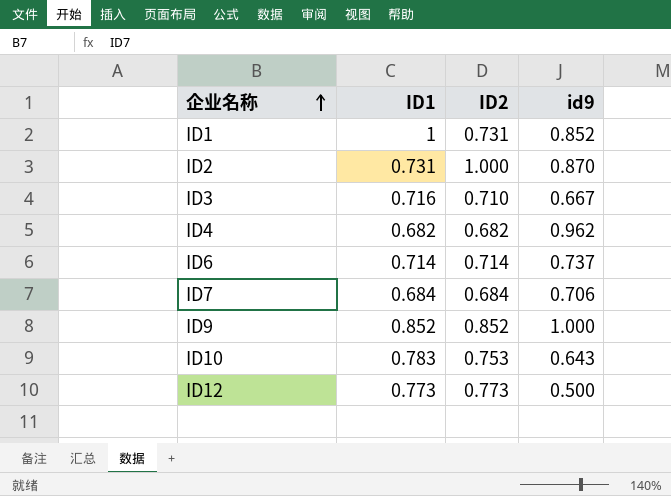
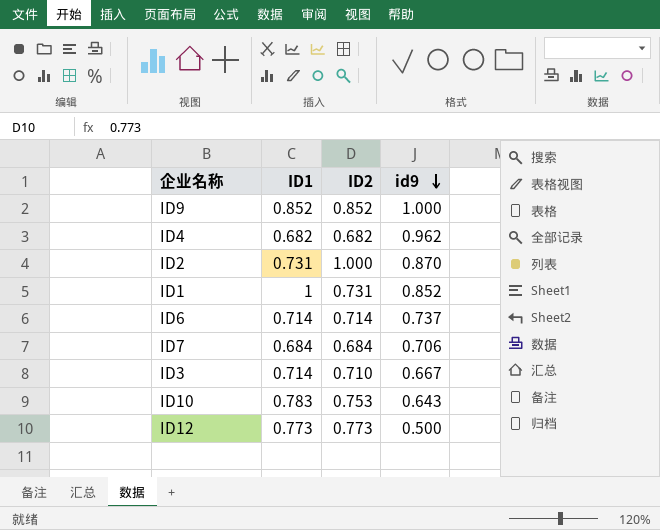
row order: 企业名称 ascending -> id9 descending
ID3 | ID1: 0.716 -> 0.714

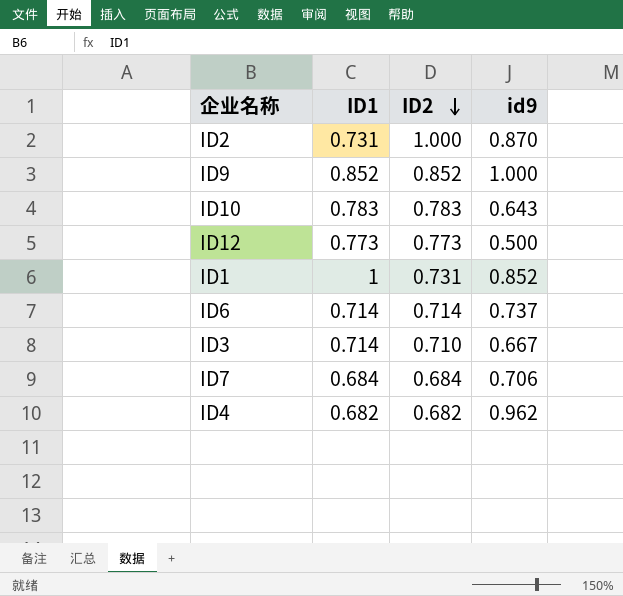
row order: id9 descending -> ID2 descending
ID10 | ID2: 0.753 -> 0.783

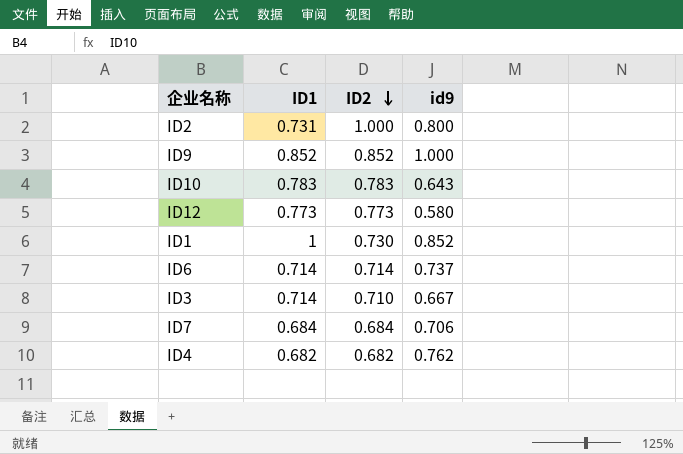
ID2 | id9: 0.870 -> 0.800
ID12 | id9: 0.500 -> 0.580
ID1 | ID2: 0.731 -> 0.730
ID4 | id9: 0.962 -> 0.762

